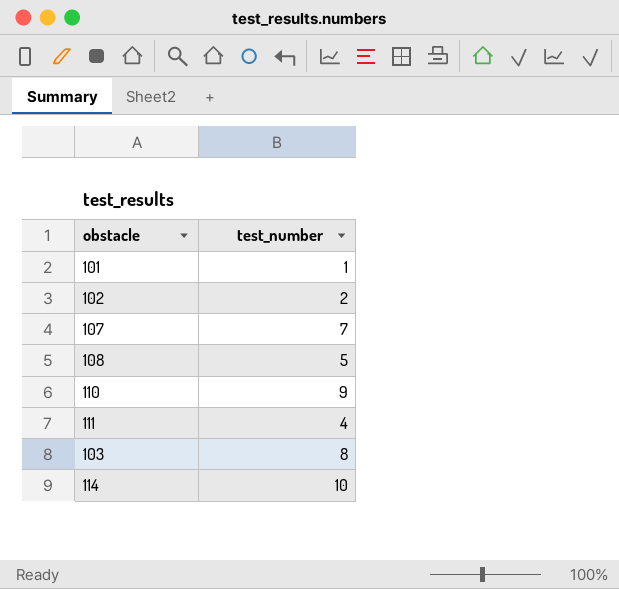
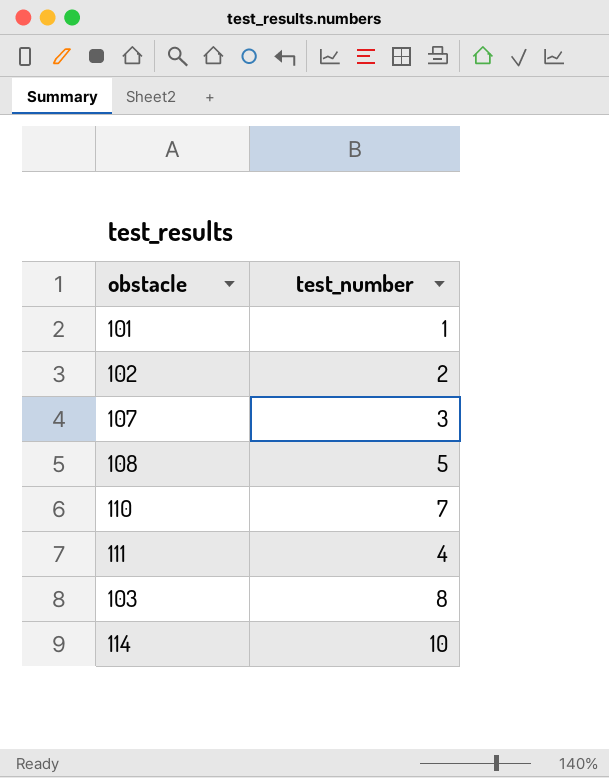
107 | test_number: 7 -> 3
110 | test_number: 9 -> 7

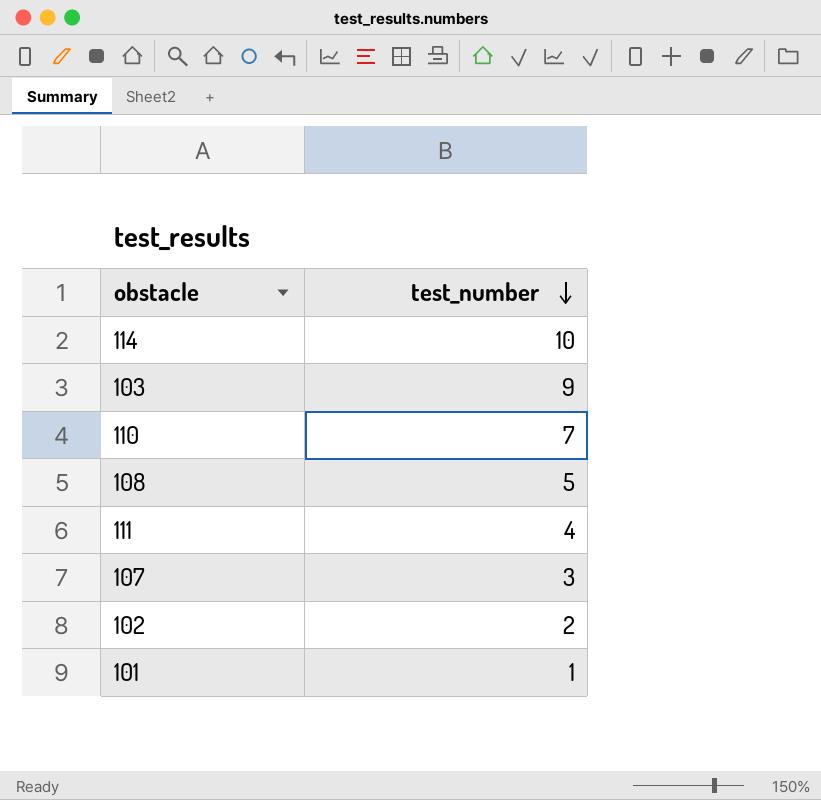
row order: none -> test_number descending
103 | test_number: 8 -> 9

